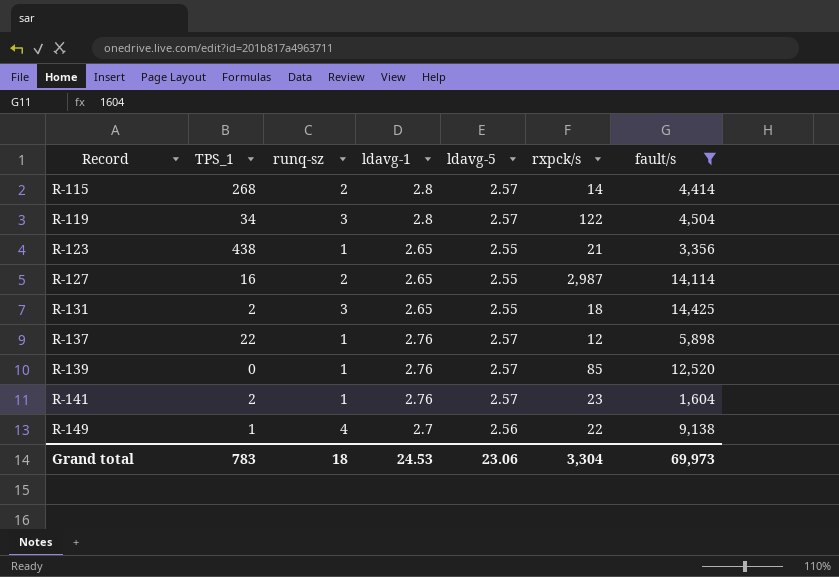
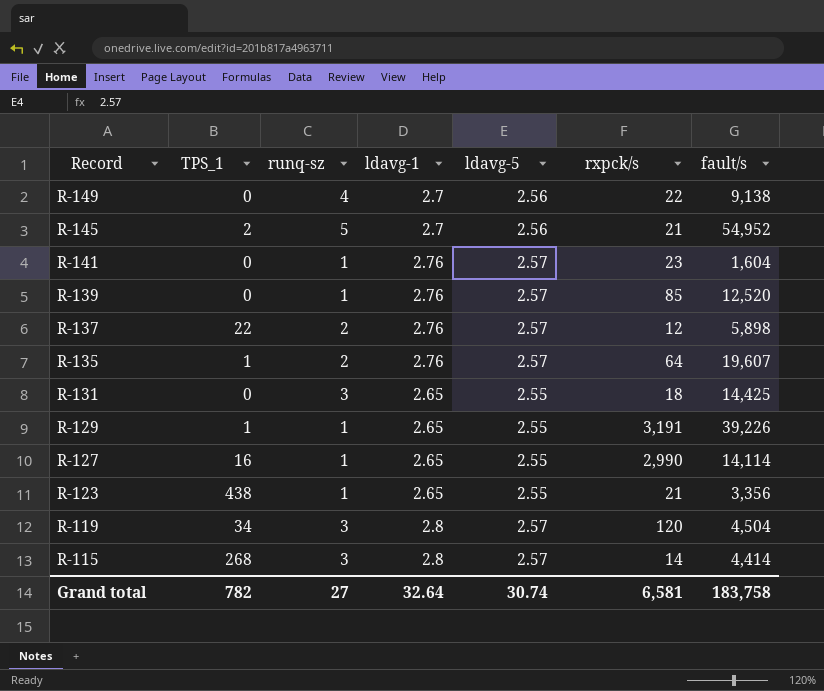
filter: fault/s <= 14,425 -> none
row order: Record ascending -> Record descending
R-149 | TPS_1: 1 -> 0
R-141 | TPS_1: 2 -> 0
R-137 | runq-sz: 1 -> 2
R-131 | TPS_1: 2 -> 0
R-127 | runq-sz: 2 -> 1
R-127 | rxpck/s: 2,987 -> 2,990
R-119 | rxpck/s: 122 -> 120
R-115 | runq-sz: 2 -> 3
Grand total | TPS_1: 783 -> 782
Grand total | runq-sz: 18 -> 27
Grand total | ldavg-1: 24.53 -> 32.64
Grand total | ldavg-5: 23.06 -> 30.74
Grand total | rxpck/s: 3,304 -> 6,581
Grand total | fault/s: 69,973 -> 183,758

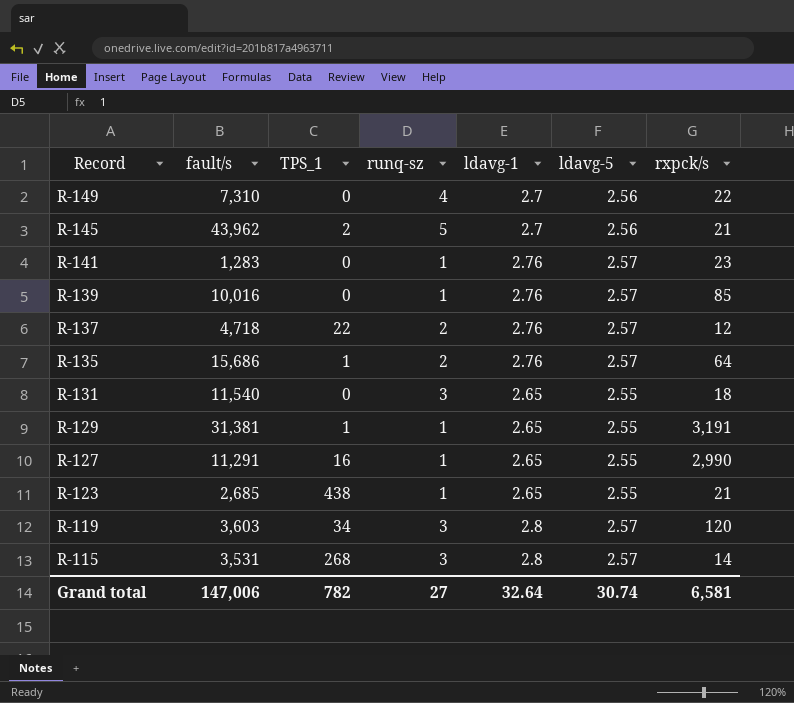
column fault/s | position: 7 -> 2
R-149 | fault/s: 9,138 -> 7,310
R-145 | fault/s: 54,952 -> 43,962
R-141 | fault/s: 1,604 -> 1,283
R-139 | fault/s: 12,520 -> 10,016
R-137 | fault/s: 5,898 -> 4,718
R-135 | fault/s: 19,607 -> 15,686
R-131 | fault/s: 14,425 -> 11,540
R-129 | fault/s: 39,226 -> 31,381
R-127 | fault/s: 14,114 -> 11,291
R-123 | fault/s: 3,356 -> 2,685
R-119 | fault/s: 4,504 -> 3,603
R-115 | fault/s: 4,414 -> 3,531
Grand total | fault/s: 183,758 -> 147,006

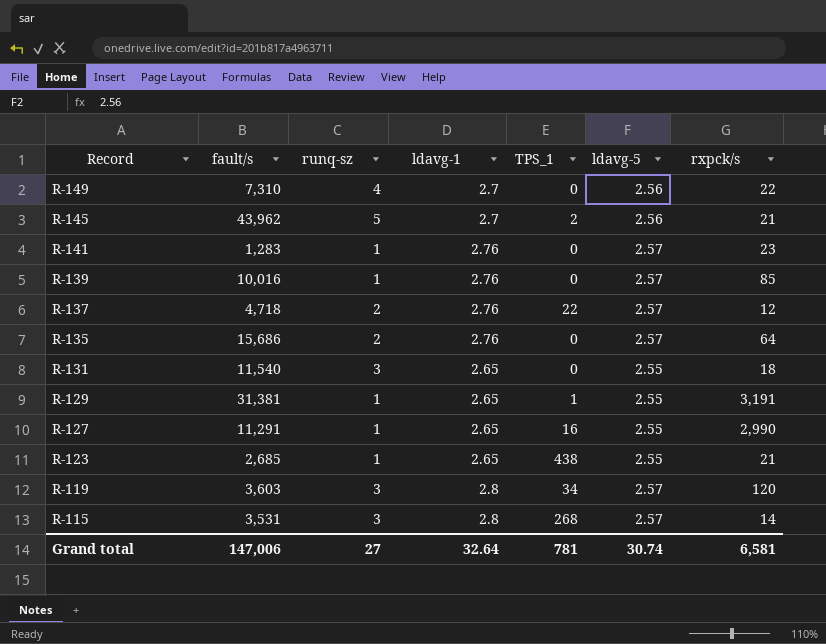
column TPS_1 | position: 3 -> 5
R-135 | TPS_1: 1 -> 0
Grand total | TPS_1: 782 -> 781

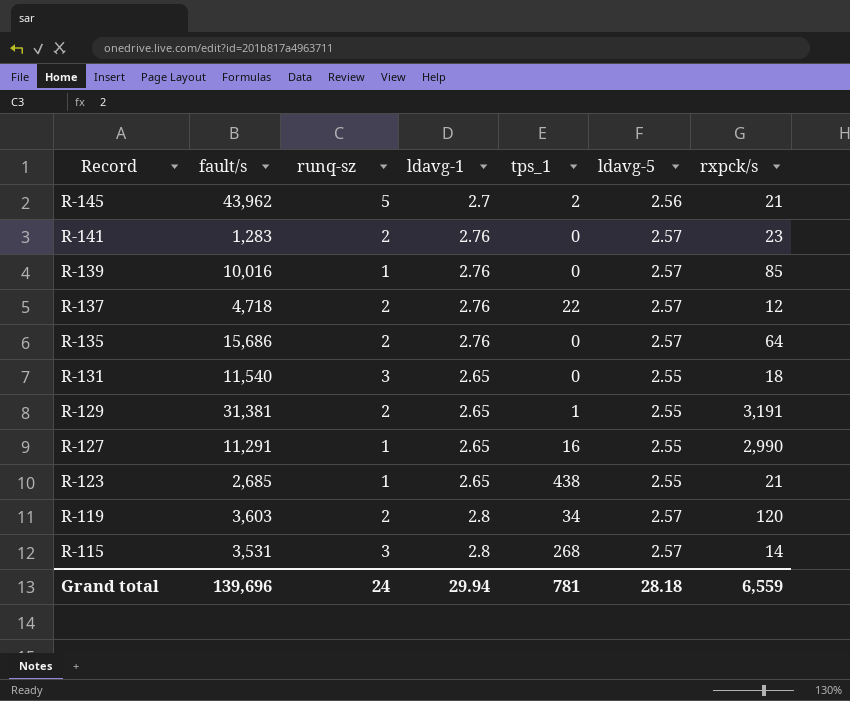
column name: TPS_1 -> tps_1
row R-149: 7,310 | 4 | 2.7 | 0 | 2.56 | 22 -> none
R-141 | runq-sz: 1 -> 2
R-129 | runq-sz: 1 -> 2
R-119 | runq-sz: 3 -> 2
Grand total | fault/s: 147,006 -> 139,696
Grand total | runq-sz: 27 -> 24
Grand total | ldavg-1: 32.64 -> 29.94
Grand total | ldavg-5: 30.74 -> 28.18
Grand total | rxpck/s: 6,581 -> 6,559

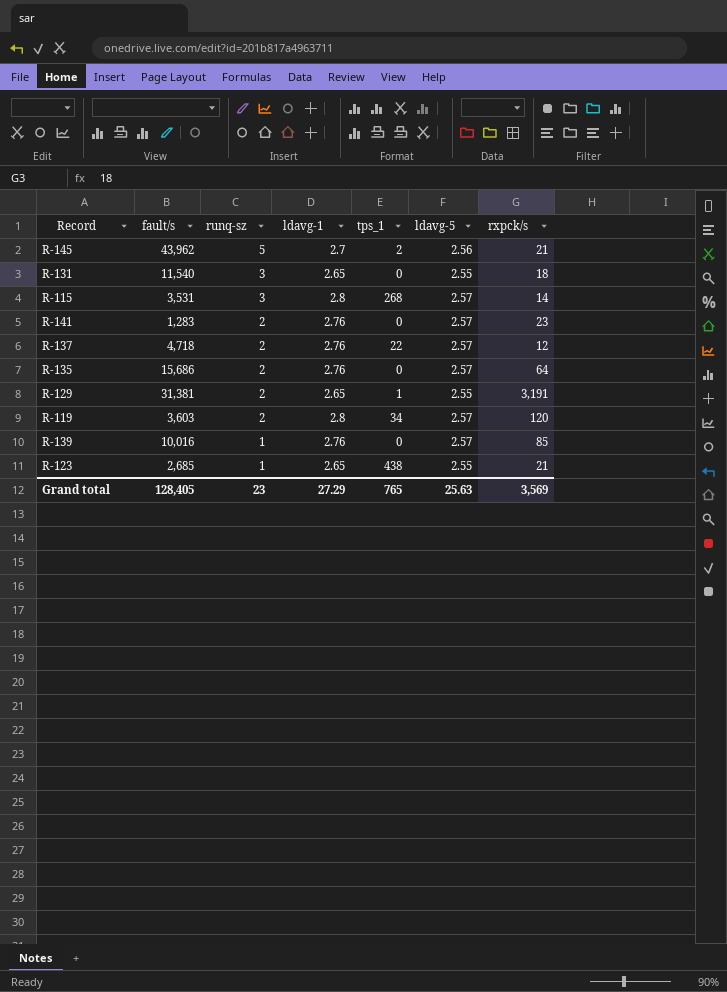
row order: Record descending -> runq-sz descending
row R-127: 11,291 | 1 | 2.65 | 16 | 2.55 | 2,990 -> none
Grand total | fault/s: 139,696 -> 128,405
Grand total | runq-sz: 24 -> 23
Grand total | ldavg-1: 29.94 -> 27.29
Grand total | tps_1: 781 -> 765
Grand total | ldavg-5: 28.18 -> 25.63
Grand total | rxpck/s: 6,559 -> 3,569

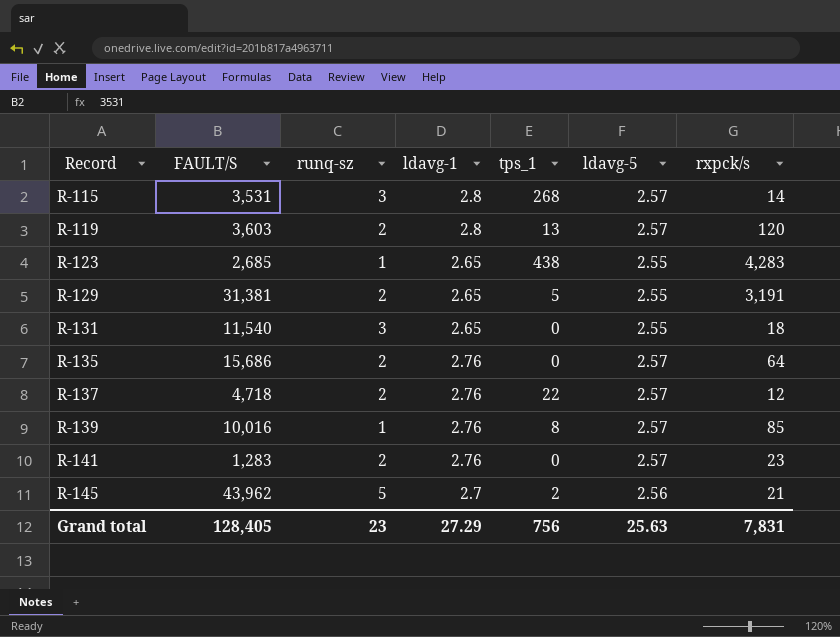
row order: runq-sz descending -> Record ascending
column name: fault/s -> FAULT/S
R-119 | tps_1: 34 -> 13
R-123 | rxpck/s: 21 -> 4,283
R-129 | tps_1: 1 -> 5
R-139 | tps_1: 0 -> 8
Grand total | tps_1: 765 -> 756
Grand total | rxpck/s: 3,569 -> 7,831

